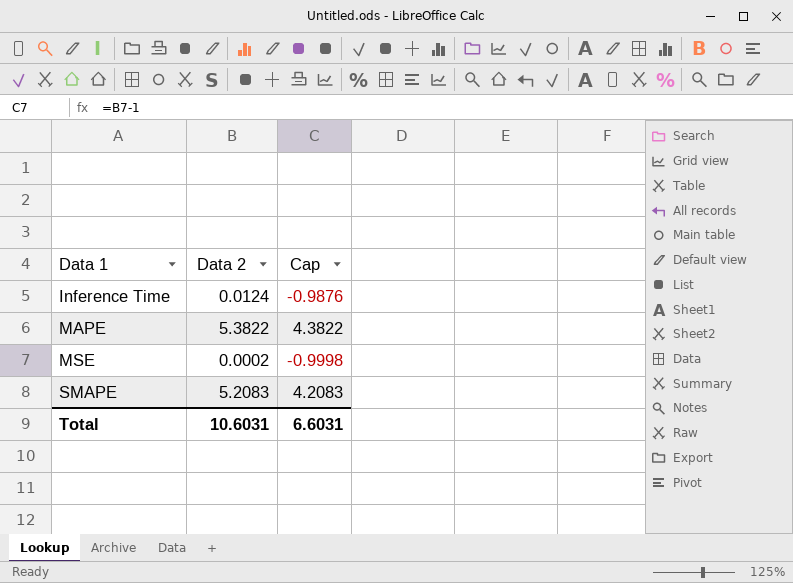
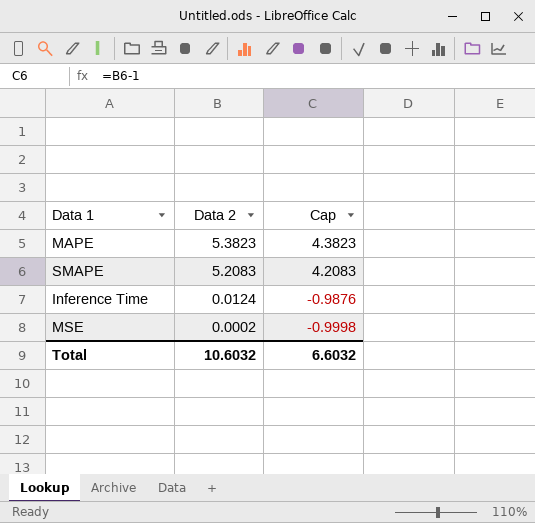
row order: Data 1 ascending -> Data 2 descending
MAPE | Data 2: 5.3822 -> 5.3823
MAPE | Cap: 4.3822 -> 4.3823
Total | Data 2: 10.6031 -> 10.6032
Total | Cap: 6.6031 -> 6.6032

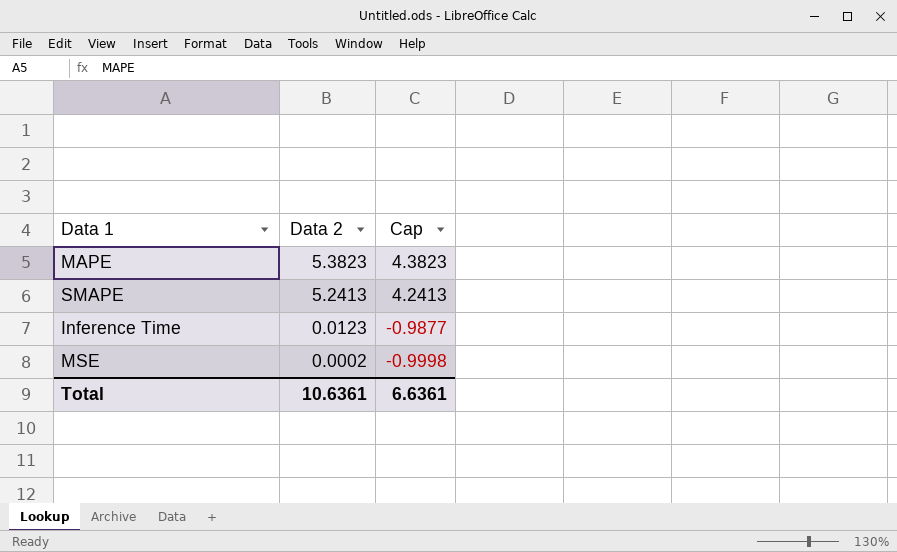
SMAPE | Data 2: 5.2083 -> 5.2413
SMAPE | Cap: 4.2083 -> 4.2413
Inference Time | Data 2: 0.0124 -> 0.0123
Inference Time | Cap: -0.9876 -> -0.9877
Total | Data 2: 10.6032 -> 10.6361
Total | Cap: 6.6032 -> 6.6361

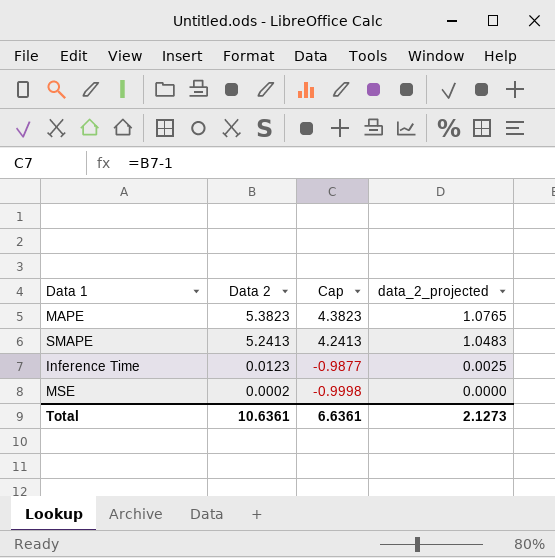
column data_2_projected | formula: none -> [Data 2] * 0.2

